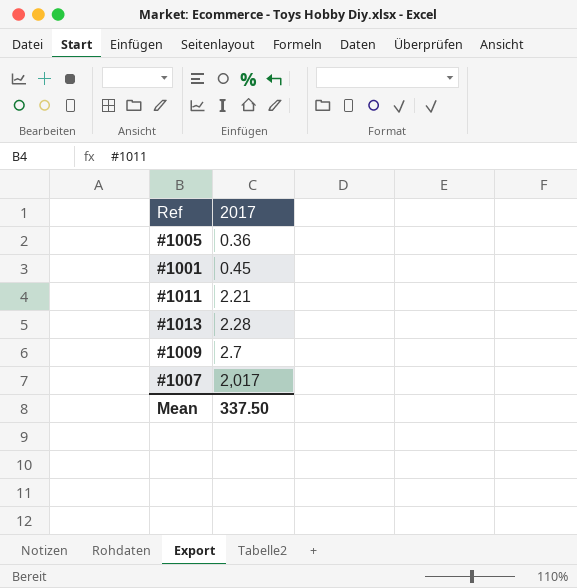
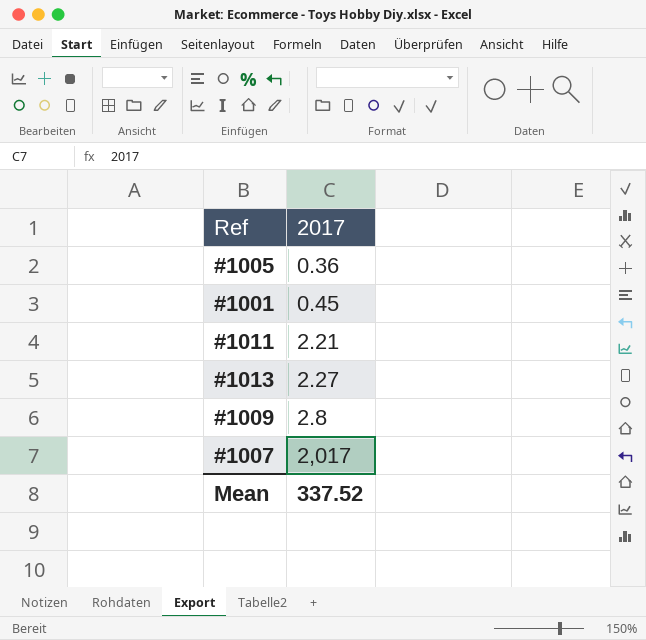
#1013 | 2017: 2.28 -> 2.27
#1009 | 2017: 2.7 -> 2.8
Mean | 2017: 337.50 -> 337.52

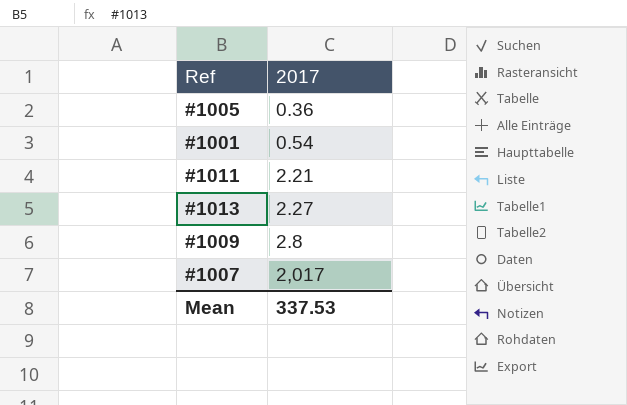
#1001 | 2017: 0.45 -> 0.54
Mean | 2017: 337.52 -> 337.53

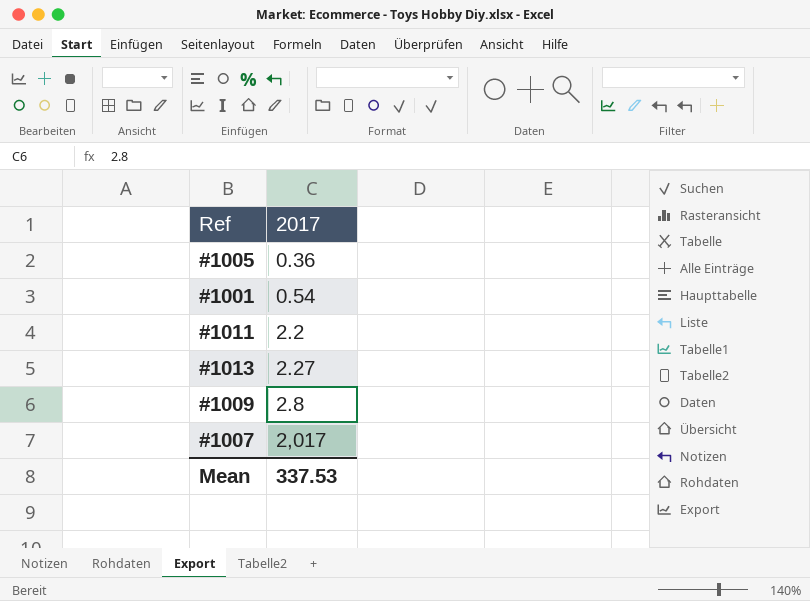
#1011 | 2017: 2.21 -> 2.2

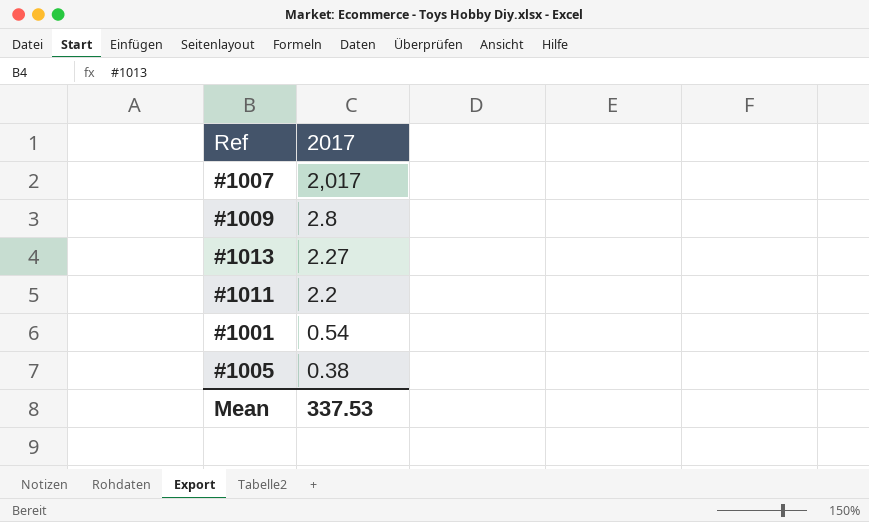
row order: 2017 ascending -> 2017 descending
#1005 | 2017: 0.36 -> 0.38

